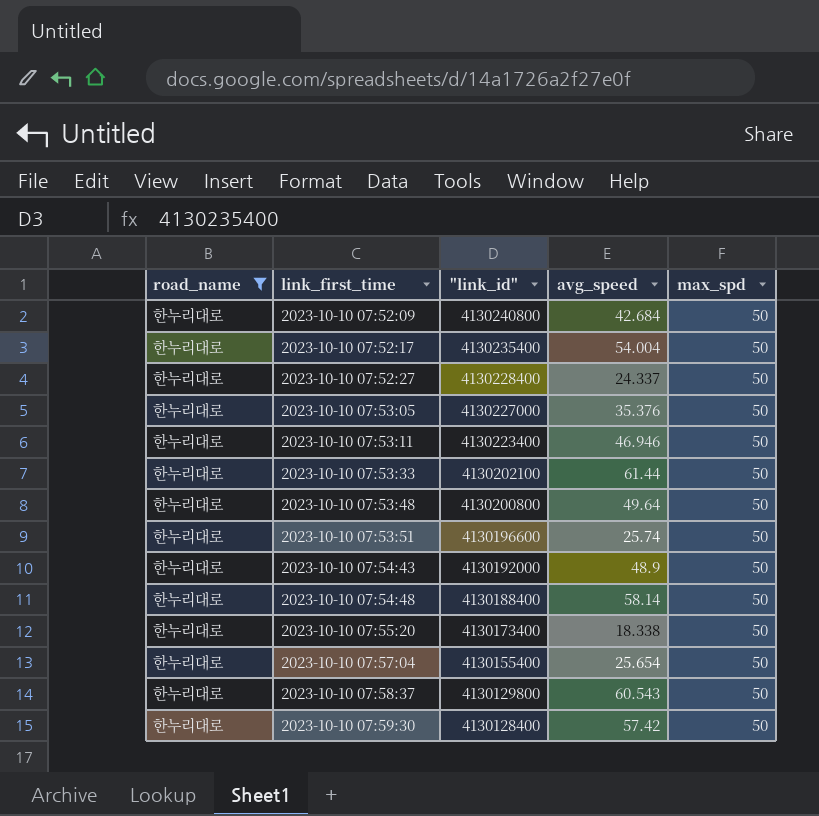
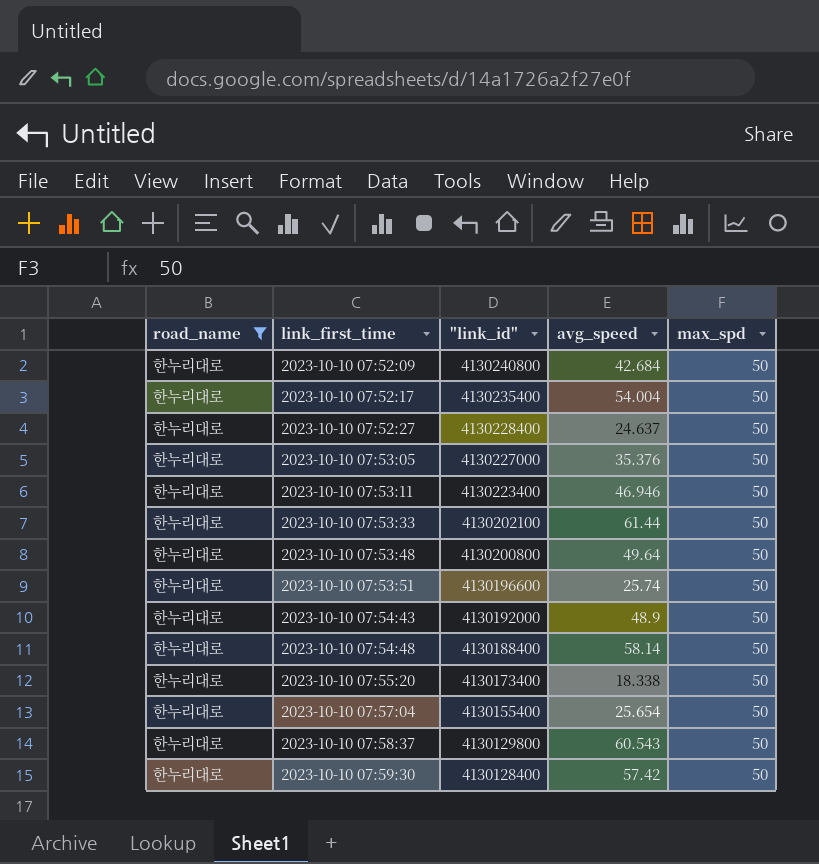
2023-10-10 07:52:27 | avg_speed: 24.337 -> 24.637

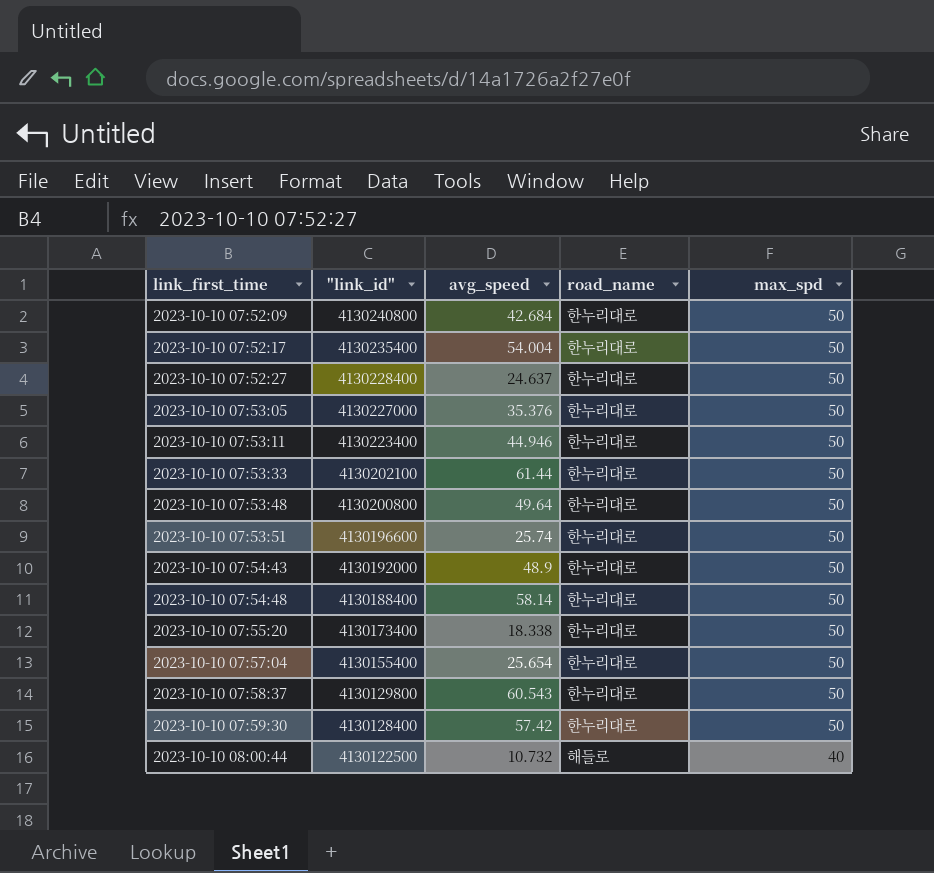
filter: road_name = 한누리대로 -> none
column road_name | position: 1 -> 4
2023-10-10 07:53:11 | avg_speed: 46.946 -> 44.946

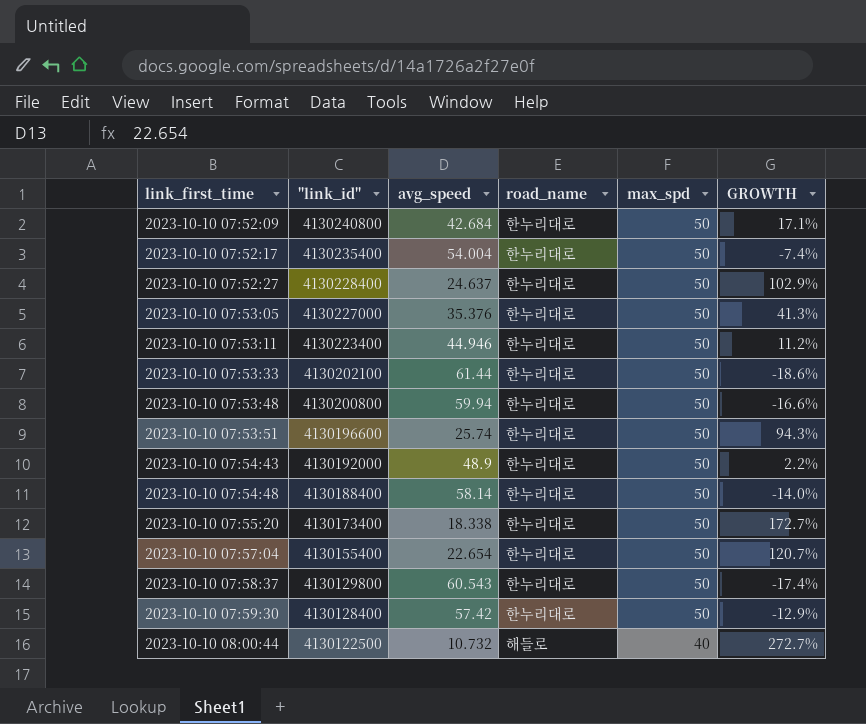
column GROWTH | formula: none -> ([max_spd] - [avg_speed]) / [avg_speed]
2023-10-10 07:53:48 | avg_speed: 49.64 -> 59.94
2023-10-10 07:57:04 | avg_speed: 25.654 -> 22.654

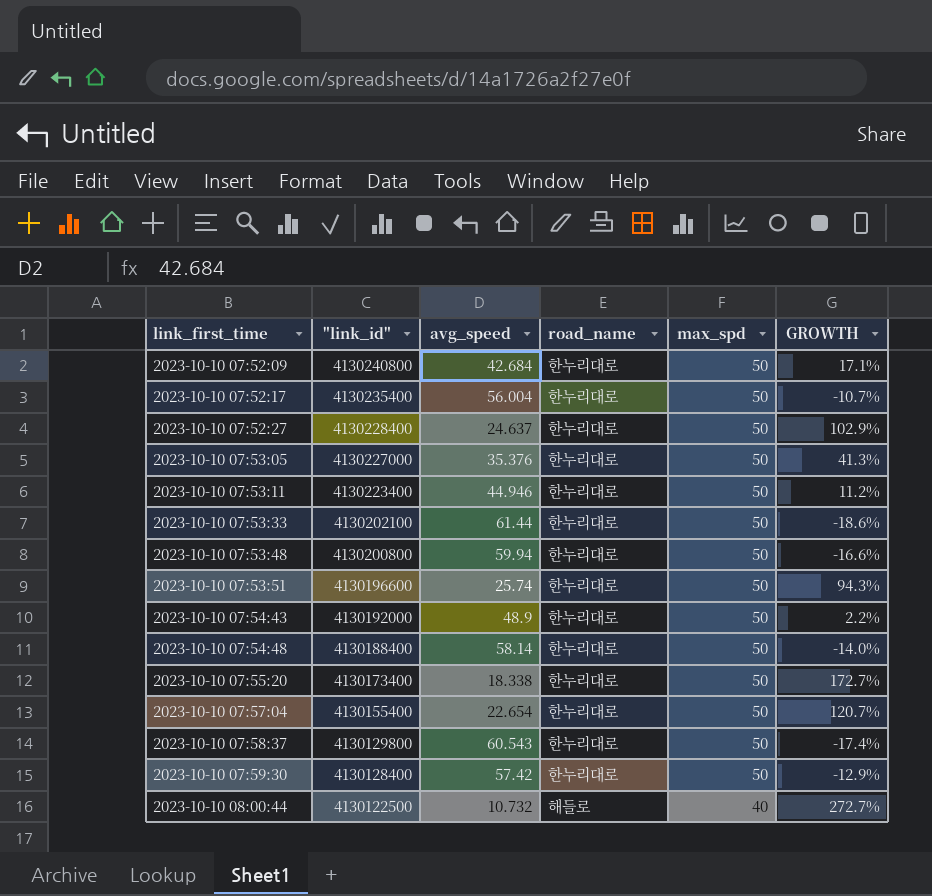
2023-10-10 07:52:17 | avg_speed: 54.004 -> 56.004
2023-10-10 07:52:17 | GROWTH: -7.4% -> -10.7%

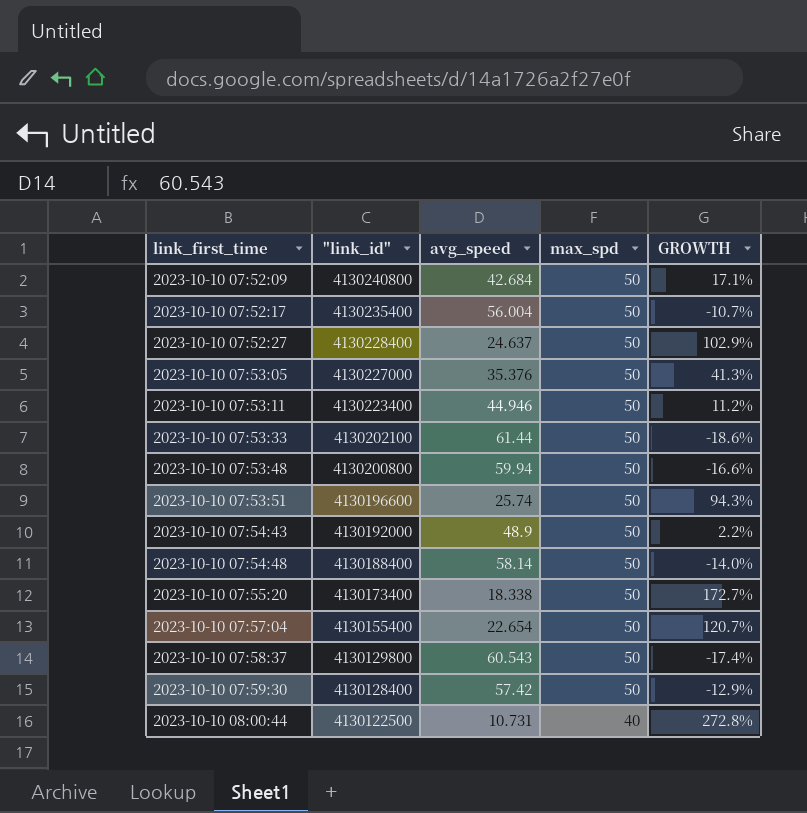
column road_name | position: 4 -> none
2023-10-10 08:00:44 | avg_speed: 10.732 -> 10.731
2023-10-10 08:00:44 | GROWTH: 272.7% -> 272.8%

